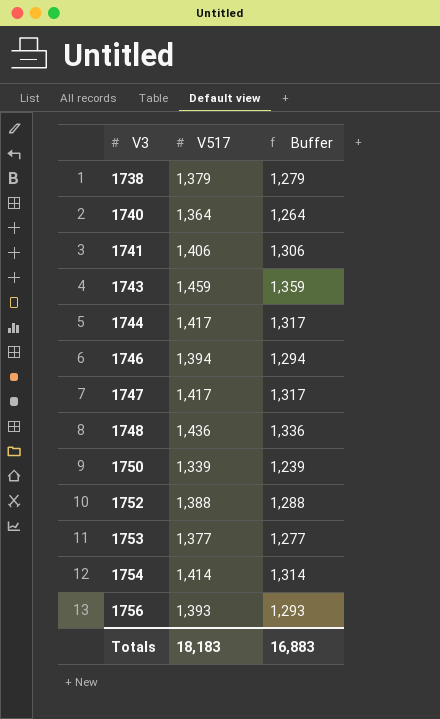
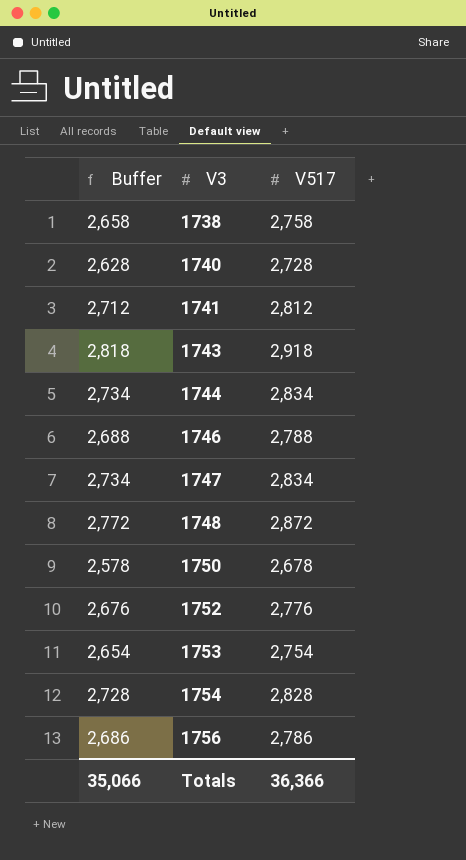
column Buffer | position: 3 -> 1
1738 | Buffer: 1,279 -> 2,658
1738 | V517: 1,379 -> 2,758
1740 | Buffer: 1,264 -> 2,628
1740 | V517: 1,364 -> 2,728
1741 | Buffer: 1,306 -> 2,712
1741 | V517: 1,406 -> 2,812
1743 | Buffer: 1,359 -> 2,818
1743 | V517: 1,459 -> 2,918
1744 | Buffer: 1,317 -> 2,734
1744 | V517: 1,417 -> 2,834
1746 | Buffer: 1,294 -> 2,688
1746 | V517: 1,394 -> 2,788
1747 | Buffer: 1,317 -> 2,734
1747 | V517: 1,417 -> 2,834
1748 | Buffer: 1,336 -> 2,772
1748 | V517: 1,436 -> 2,872
1750 | Buffer: 1,239 -> 2,578
1750 | V517: 1,339 -> 2,678
1752 | Buffer: 1,288 -> 2,676
1752 | V517: 1,388 -> 2,776
1753 | Buffer: 1,277 -> 2,654
1753 | V517: 1,377 -> 2,754
1754 | Buffer: 1,314 -> 2,728
1754 | V517: 1,414 -> 2,828
1756 | Buffer: 1,293 -> 2,686
1756 | V517: 1,393 -> 2,786
Totals | Buffer: 16,883 -> 35,066
Totals | V517: 18,183 -> 36,366

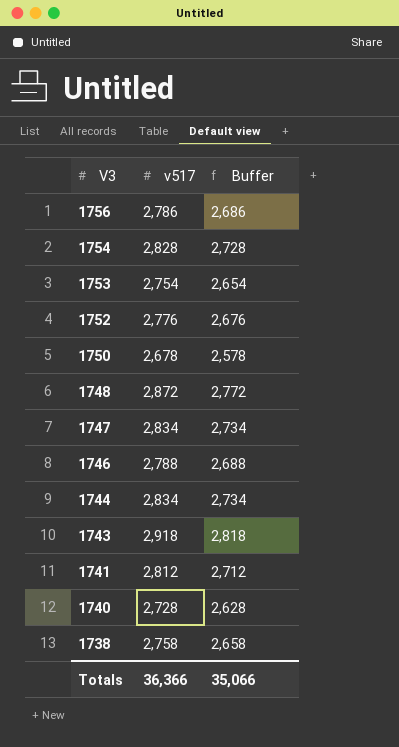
row order: V3 ascending -> V3 descending
column name: V517 -> v517
column Buffer | position: 1 -> 3

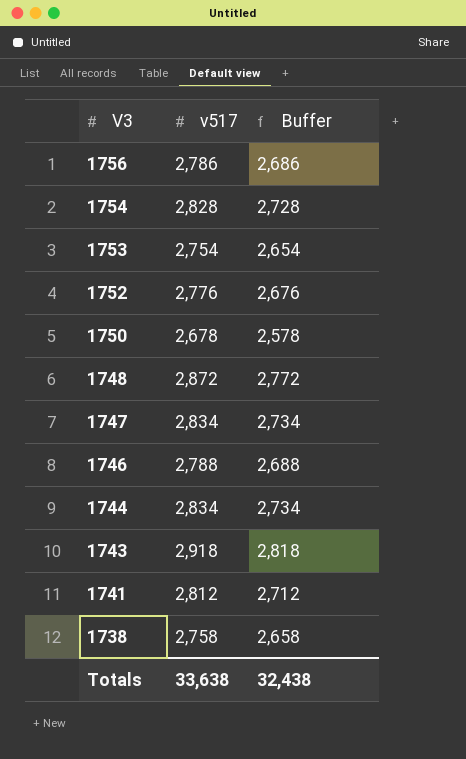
row 1740: 2,728 | 2,628 -> none
Totals | v517: 36,366 -> 33,638
Totals | Buffer: 35,066 -> 32,438

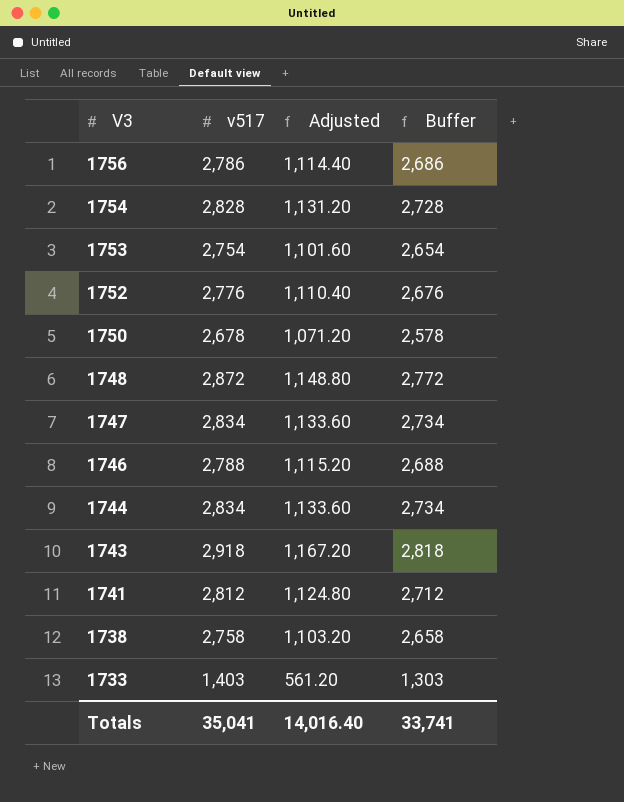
column Adjusted | formula: none -> [v517] * 0.4
row 1733: none -> 1,403 | 561.20 | 1,303
Totals | v517: 33,638 -> 35,041
Totals | Buffer: 32,438 -> 33,741

